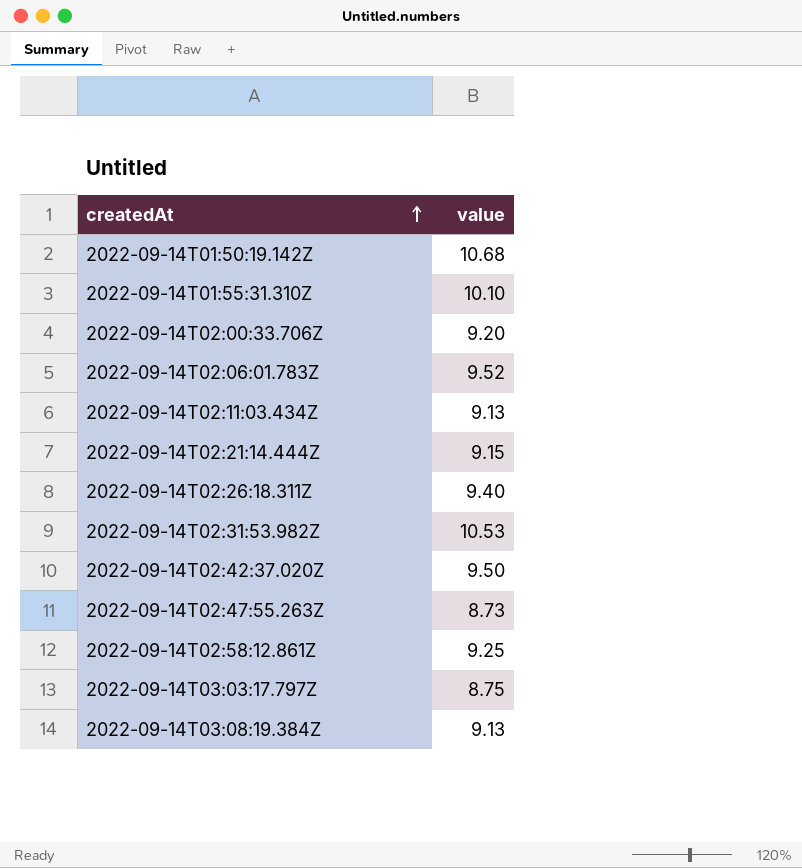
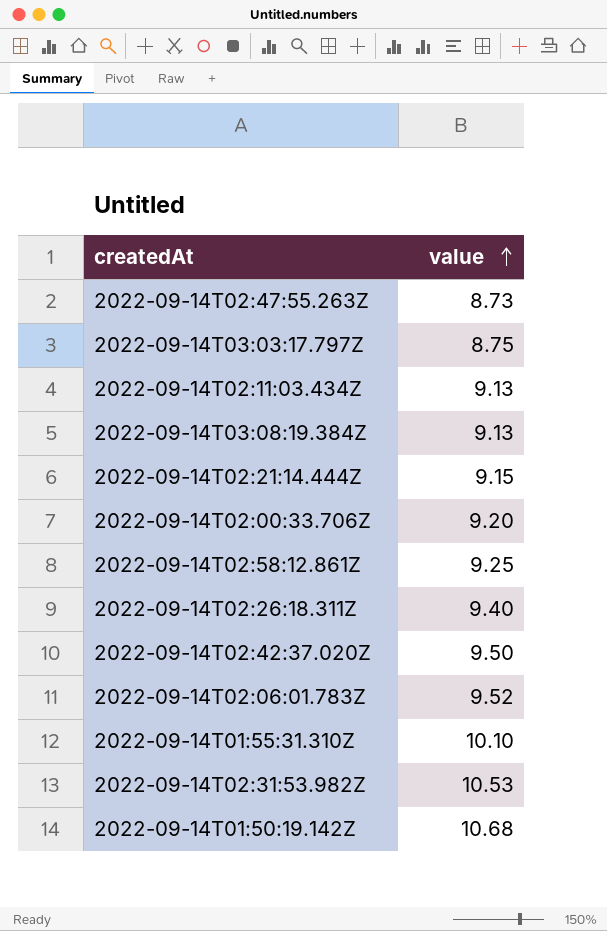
row order: createdAt ascending -> value ascending

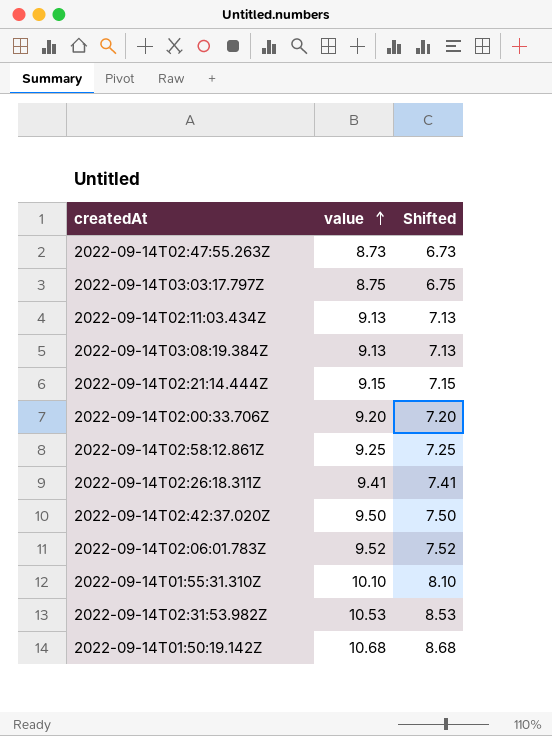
column Shifted | formula: none -> [value] - 2
2022-09-14T02:26:18.311Z | value: 9.40 -> 9.41

